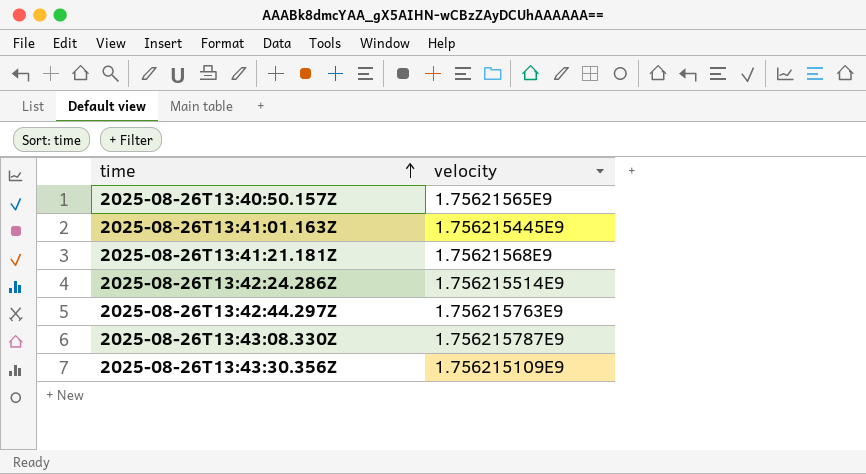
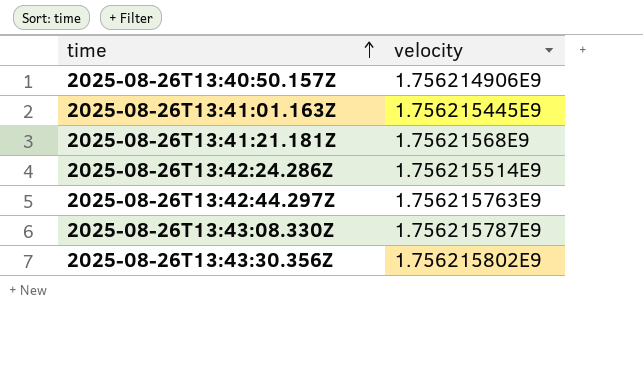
2025-08-26T13:40:50.157Z | velocity: 1.75621565E9 -> 1.756214906E9
2025-08-26T13:43:30.356Z | velocity: 1.756215109E9 -> 1.756215802E9

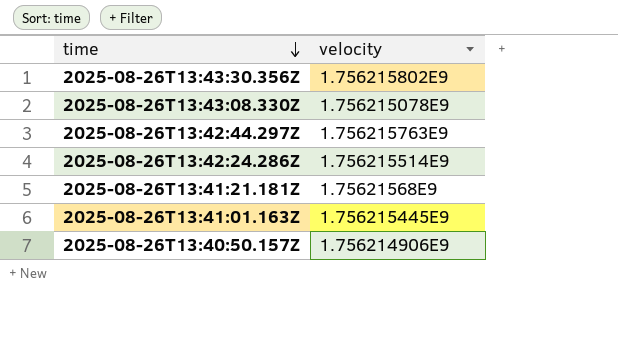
row order: time ascending -> time descending
2025-08-26T13:43:08.330Z | velocity: 1.756215787E9 -> 1.756215078E9

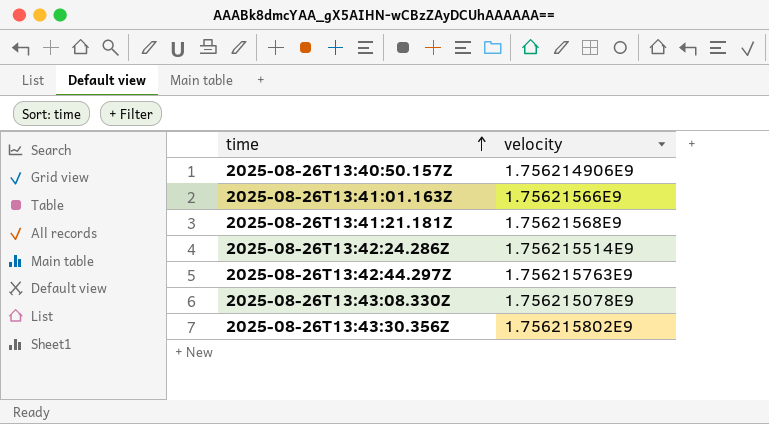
row order: time descending -> time ascending
2025-08-26T13:41:01.163Z | velocity: 1.756215445E9 -> 1.75621566E9

